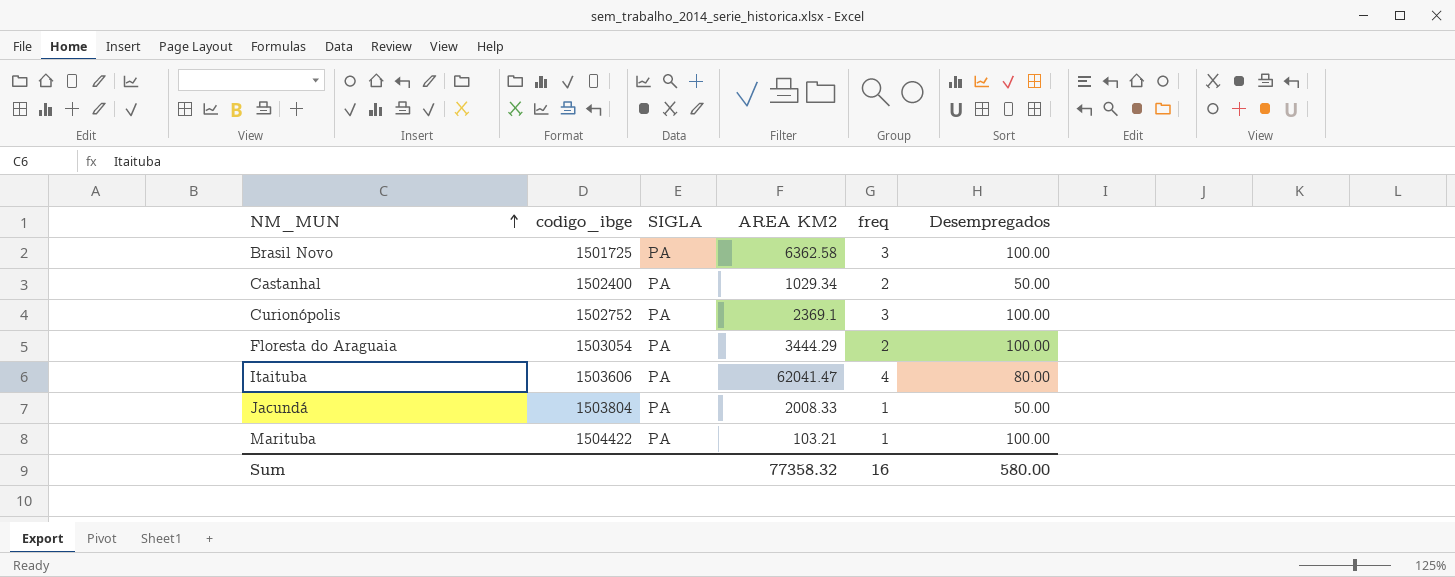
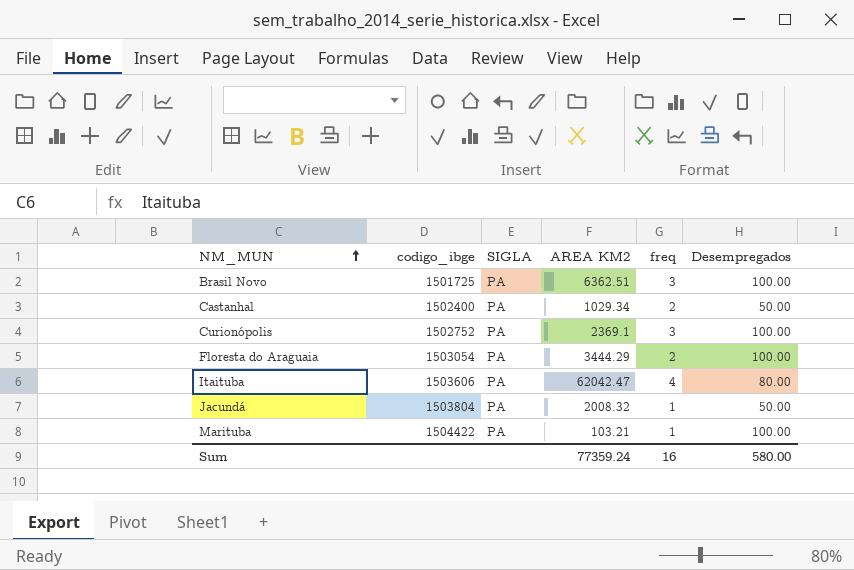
Brasil Novo | AREA KM2: 6362.58 -> 6362.51
Itaituba | AREA KM2: 62041.47 -> 62042.47
Jacundá | AREA KM2: 2008.33 -> 2008.32
Sum | AREA KM2: 77358.32 -> 77359.24

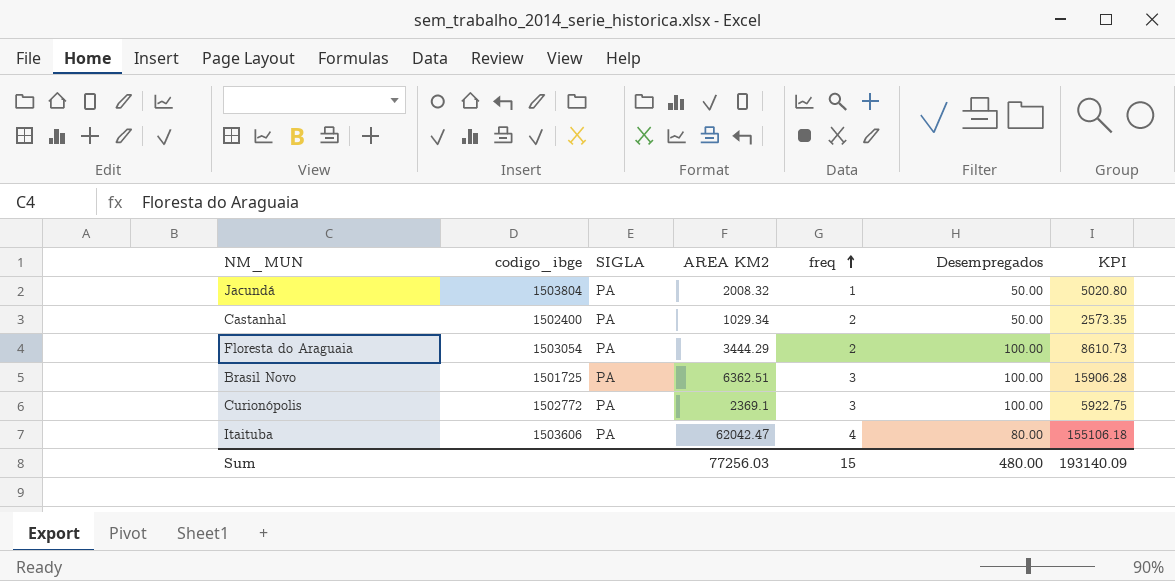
row order: NM_MUN ascending -> freq ascending
column KPI | formula: none -> [AREA KM2] * 2.5
row Marituba: 1504422 | PA | 103.21 | 1 | 100.00 -> none
Curionópolis | codigo_ibge: 1502752 -> 1502772
Sum | AREA KM2: 77359.24 -> 77256.03
Sum | freq: 16 -> 15
Sum | Desempregados: 580.00 -> 480.00

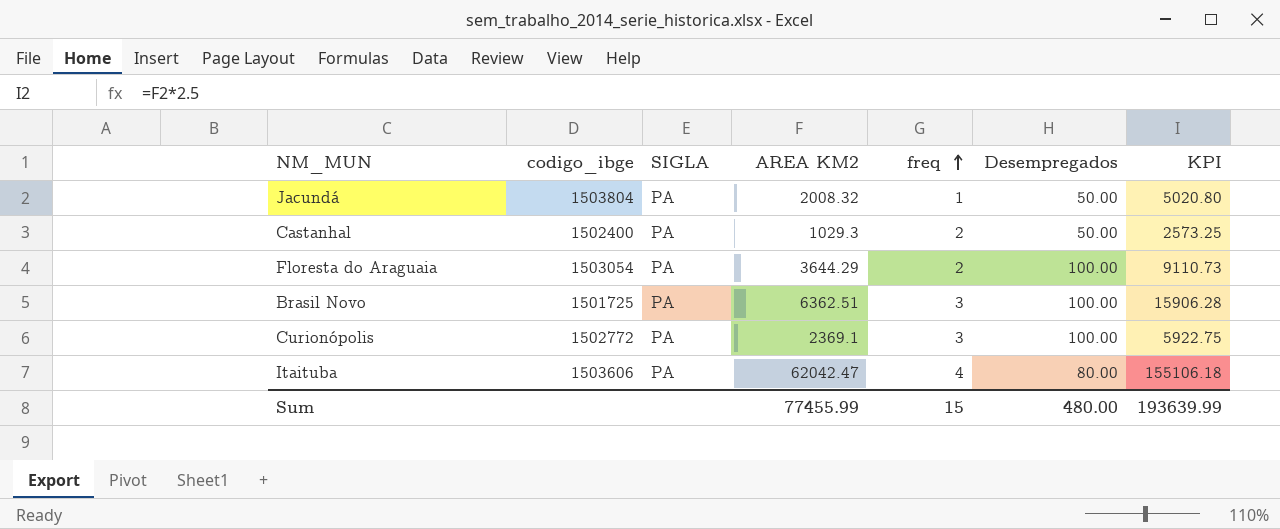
Castanhal | AREA KM2: 1029.34 -> 1029.3
Castanhal | KPI: 2573.35 -> 2573.25
Floresta do Araguaia | AREA KM2: 3444.29 -> 3644.29
Floresta do Araguaia | KPI: 8610.73 -> 9110.73
Sum | AREA KM2: 77256.03 -> 77455.99
Sum | KPI: 193140.09 -> 193639.99

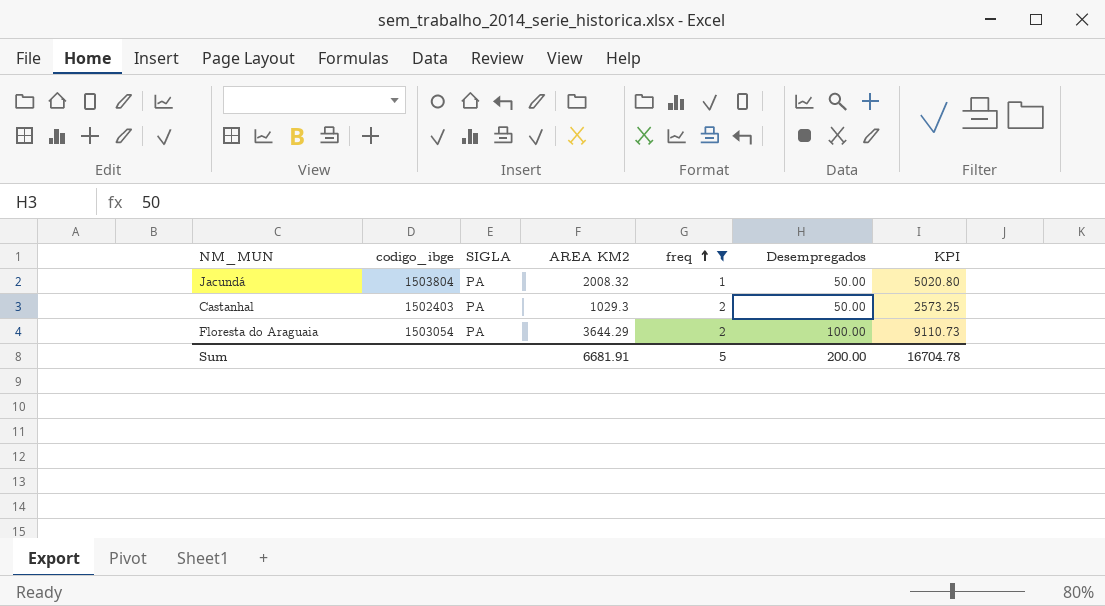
filter: none -> freq <= 2
Castanhal | codigo_ibge: 1502400 -> 1502403
Sum | AREA KM2: 77455.99 -> 6681.91
Sum | freq: 15 -> 5
Sum | Desempregados: 480.00 -> 200.00
Sum | KPI: 193639.99 -> 16704.78

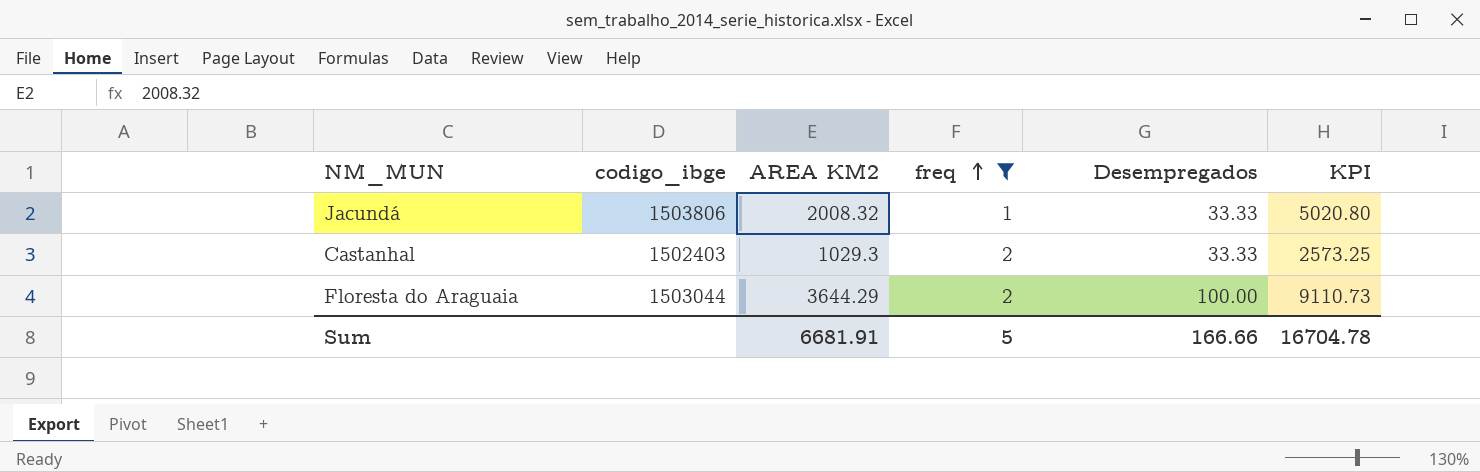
column SIGLA | position: 3 -> none
Jacundá | codigo_ibge: 1503804 -> 1503806
Jacundá | Desempregados: 50.00 -> 33.33
Castanhal | Desempregados: 50.00 -> 33.33
Floresta do Araguaia | codigo_ibge: 1503054 -> 1503044
Sum | Desempregados: 200.00 -> 166.66

